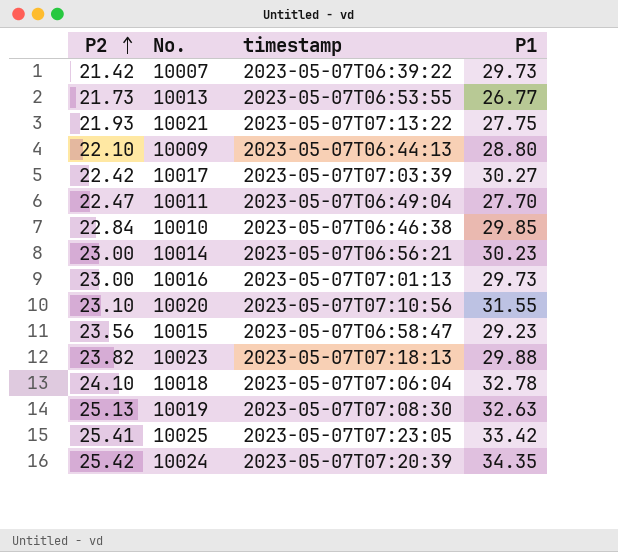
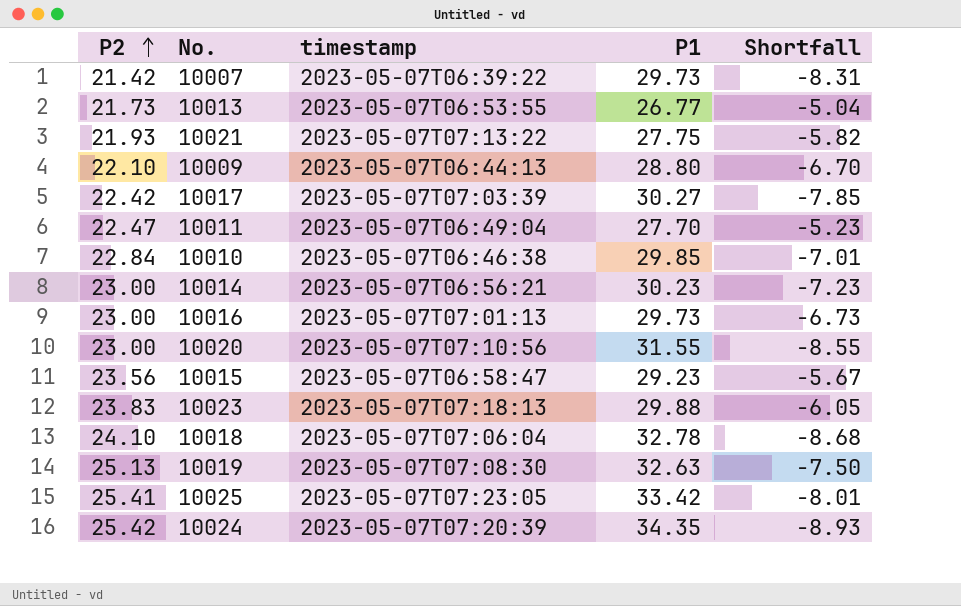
column Shortfall | formula: none -> [P2] - [P1]
10020 | P2: 23.10 -> 23.00
10023 | P2: 23.82 -> 23.83

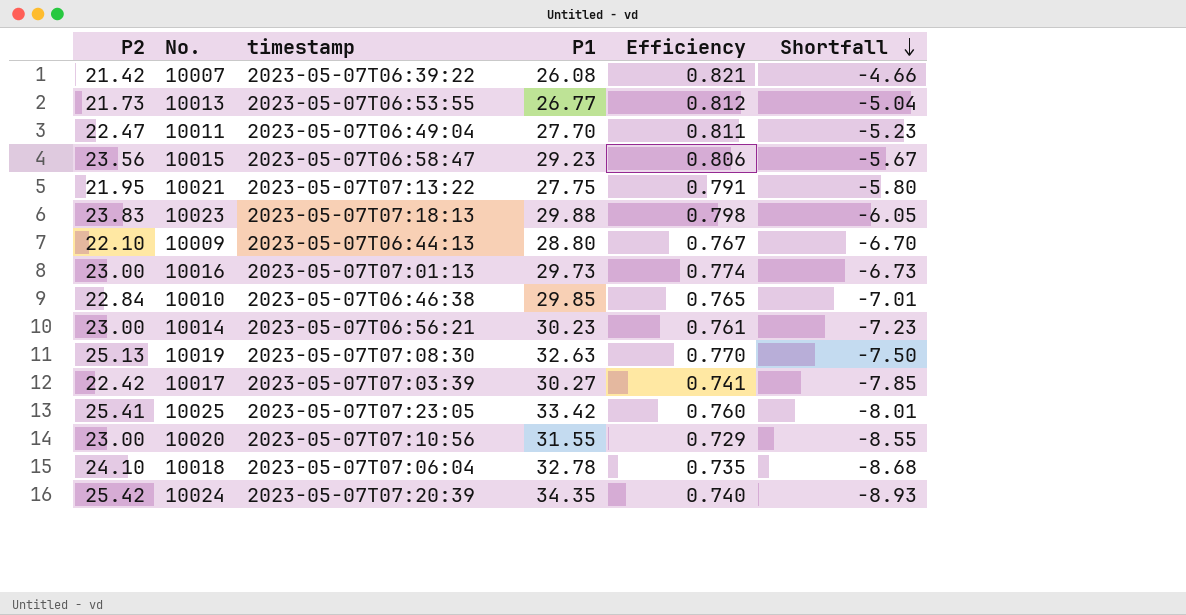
row order: P2 ascending -> Shortfall descending
column Efficiency | formula: none -> [P2] / [P1]
10007 | P1: 29.73 -> 26.08
10007 | Shortfall: -8.31 -> -4.66
10021 | P2: 21.93 -> 21.95
10021 | Shortfall: -5.82 -> -5.80

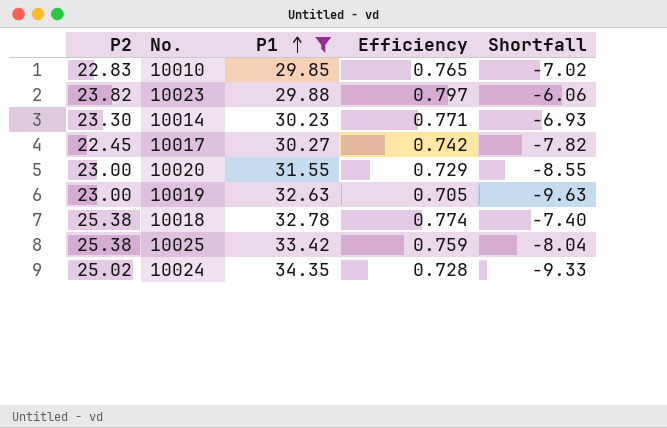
filter: none -> P1 >= 29.85
row order: Shortfall descending -> P1 ascending
column timestamp | position: 3 -> none
10010 | P2: 22.84 -> 22.83
10010 | Shortfall: -7.01 -> -7.02
10023 | P2: 23.83 -> 23.82
10023 | Efficiency: 0.798 -> 0.797
10023 | Shortfall: -6.05 -> -6.06
10014 | P2: 23.00 -> 23.30
10014 | Efficiency: 0.761 -> 0.771
10014 | Shortfall: -7.23 -> -6.93
10017 | P2: 22.42 -> 22.45
10017 | Efficiency: 0.741 -> 0.742
10017 | Shortfall: -7.85 -> -7.82
10019 | P2: 25.13 -> 23.00
10019 | Efficiency: 0.770 -> 0.705
10019 | Shortfall: -7.50 -> -9.63
10018 | P2: 24.10 -> 25.38
10018 | Efficiency: 0.735 -> 0.774
10018 | Shortfall: -8.68 -> -7.40
10025 | P2: 25.41 -> 25.38
10025 | Efficiency: 0.760 -> 0.759
10025 | Shortfall: -8.01 -> -8.04
10024 | P2: 25.42 -> 25.02
10024 | Efficiency: 0.740 -> 0.728
10024 | Shortfall: -8.93 -> -9.33

